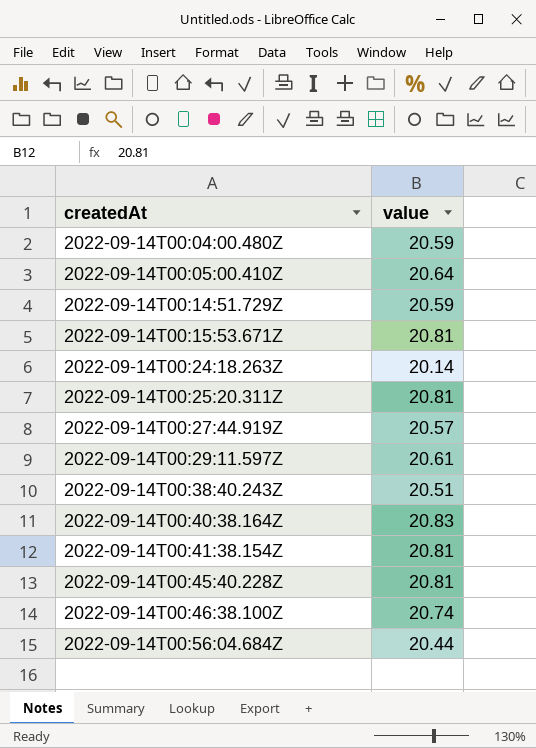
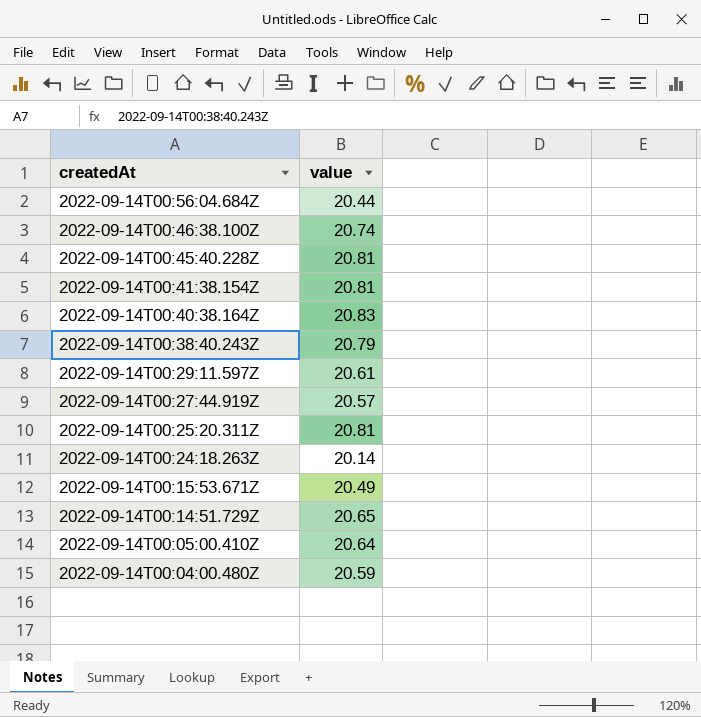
row order: createdAt ascending -> createdAt descending
2022-09-14T00:38:40.243Z | value: 20.51 -> 20.79
2022-09-14T00:15:53.671Z | value: 20.81 -> 20.49
2022-09-14T00:14:51.729Z | value: 20.59 -> 20.65

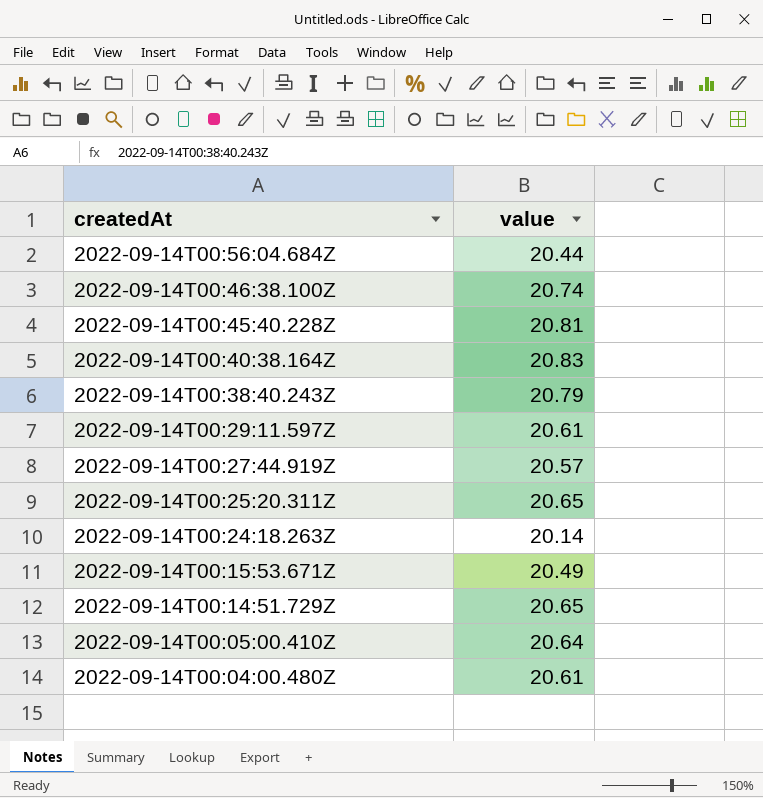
row 2022-09-14T00:41:38.154Z: 20.81 -> none
2022-09-14T00:25:20.311Z | value: 20.81 -> 20.65
2022-09-14T00:04:00.480Z | value: 20.59 -> 20.61

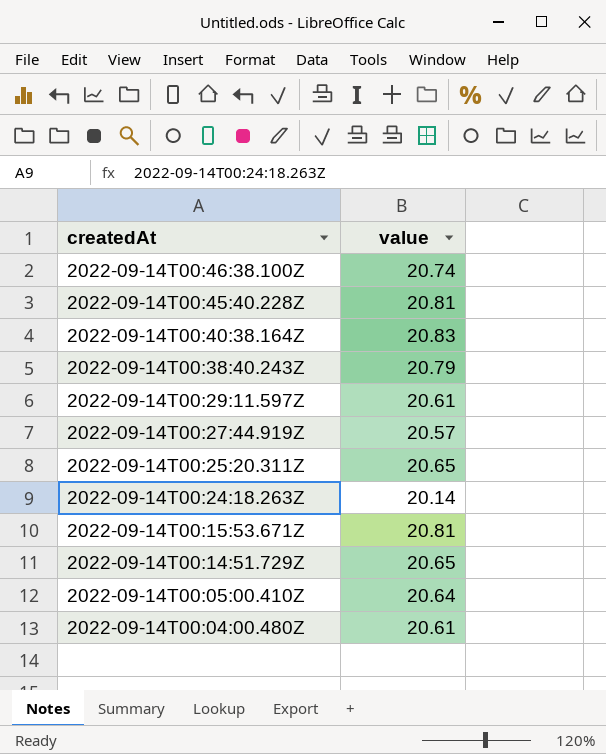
row 2022-09-14T00:56:04.684Z: 20.44 -> none
2022-09-14T00:15:53.671Z | value: 20.49 -> 20.81

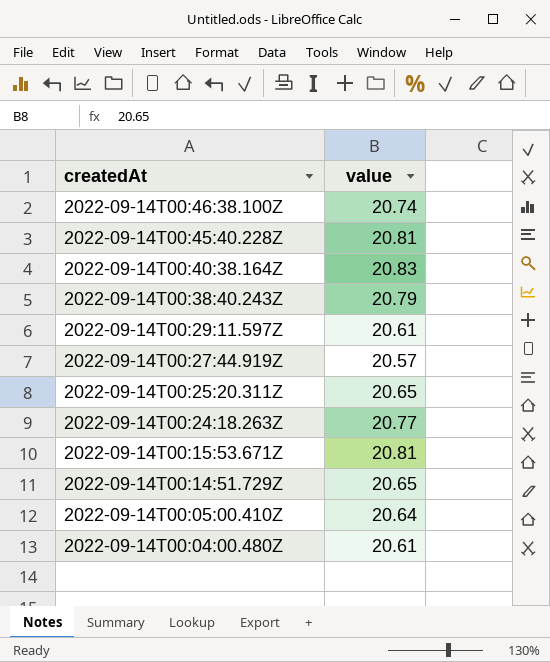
2022-09-14T00:24:18.263Z | value: 20.14 -> 20.77

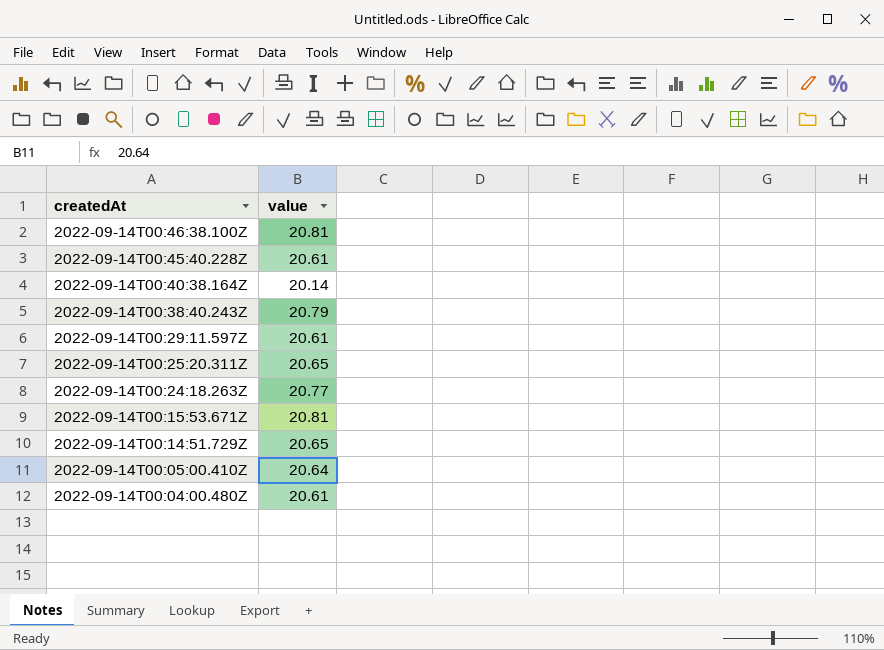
row 2022-09-14T00:27:44.919Z: 20.57 -> none
2022-09-14T00:46:38.100Z | value: 20.74 -> 20.81
2022-09-14T00:45:40.228Z | value: 20.81 -> 20.61
2022-09-14T00:40:38.164Z | value: 20.83 -> 20.14

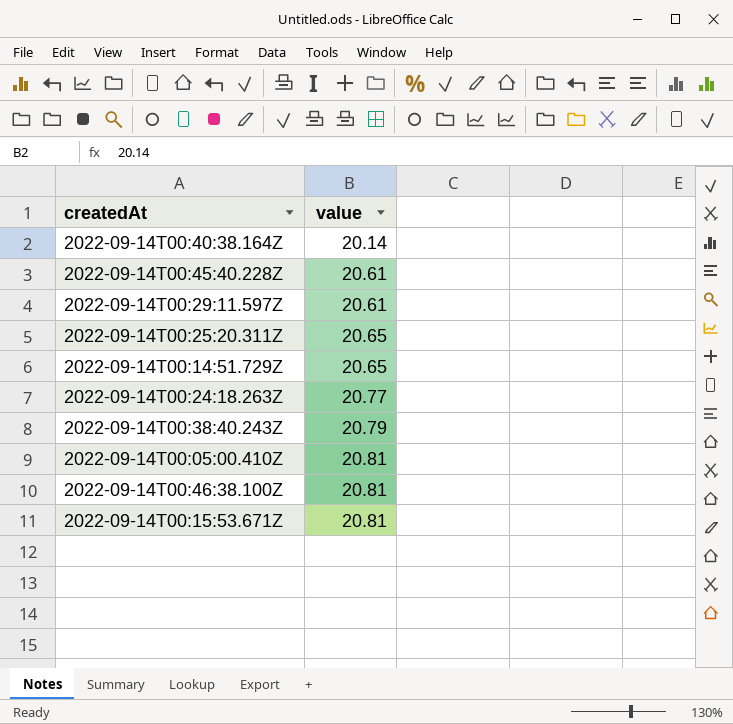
row order: createdAt descending -> value ascending
row 2022-09-14T00:04:00.480Z: 20.61 -> none
2022-09-14T00:05:00.410Z | value: 20.64 -> 20.81

